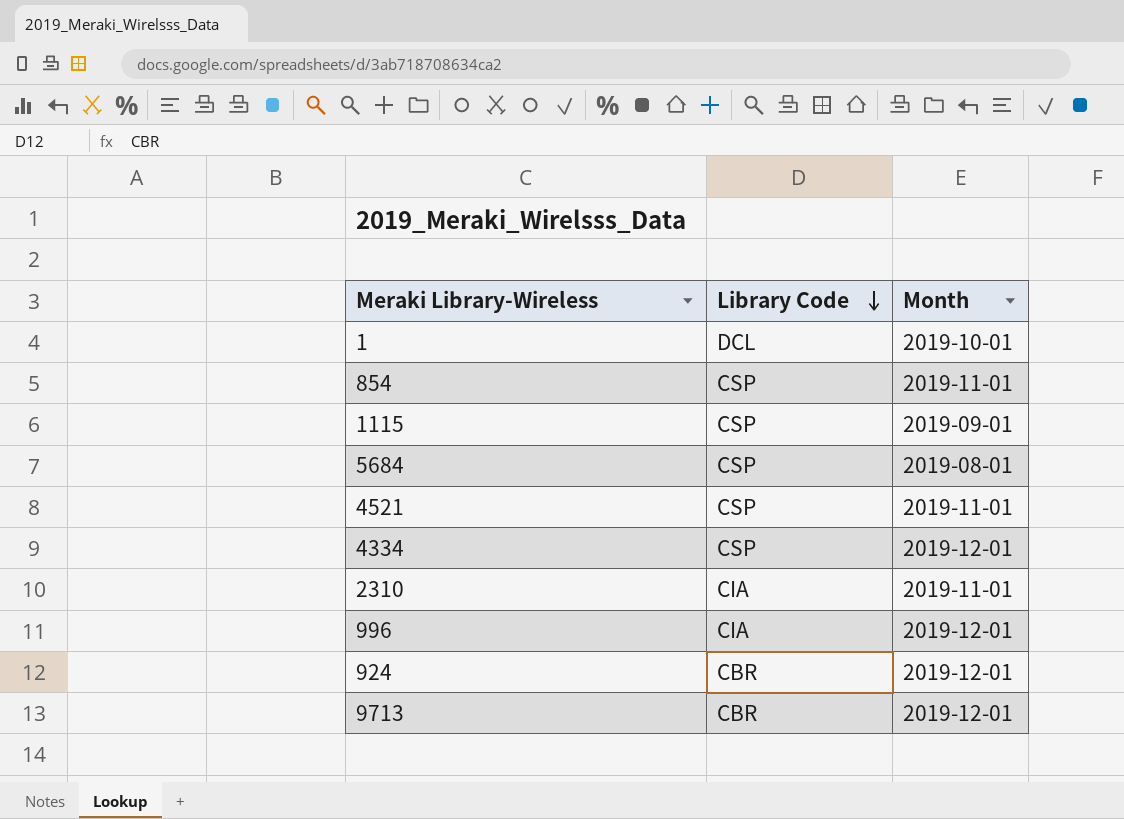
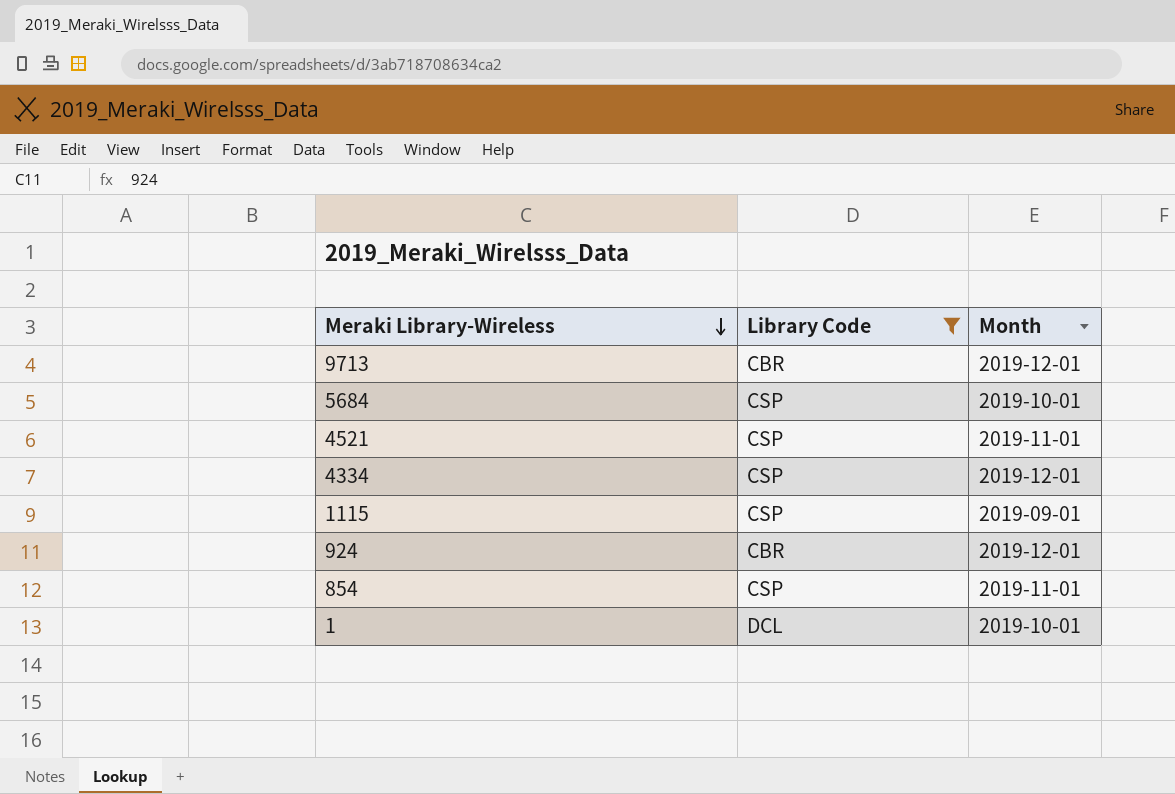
filter: none -> Library Code != CIA
row order: Library Code descending -> Meraki Library-Wireless descending
5684 | Month: 2019-08-01 -> 2019-10-01

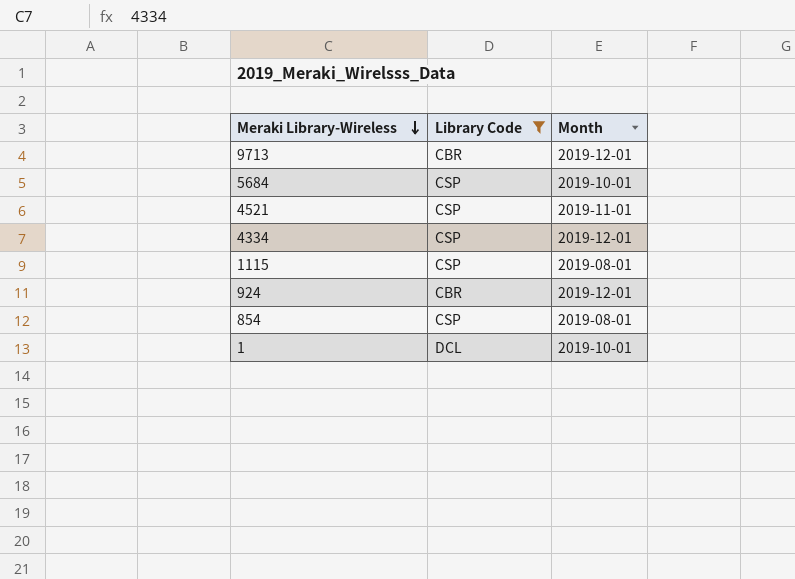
1115 | Month: 2019-09-01 -> 2019-08-01
854 | Month: 2019-11-01 -> 2019-08-01

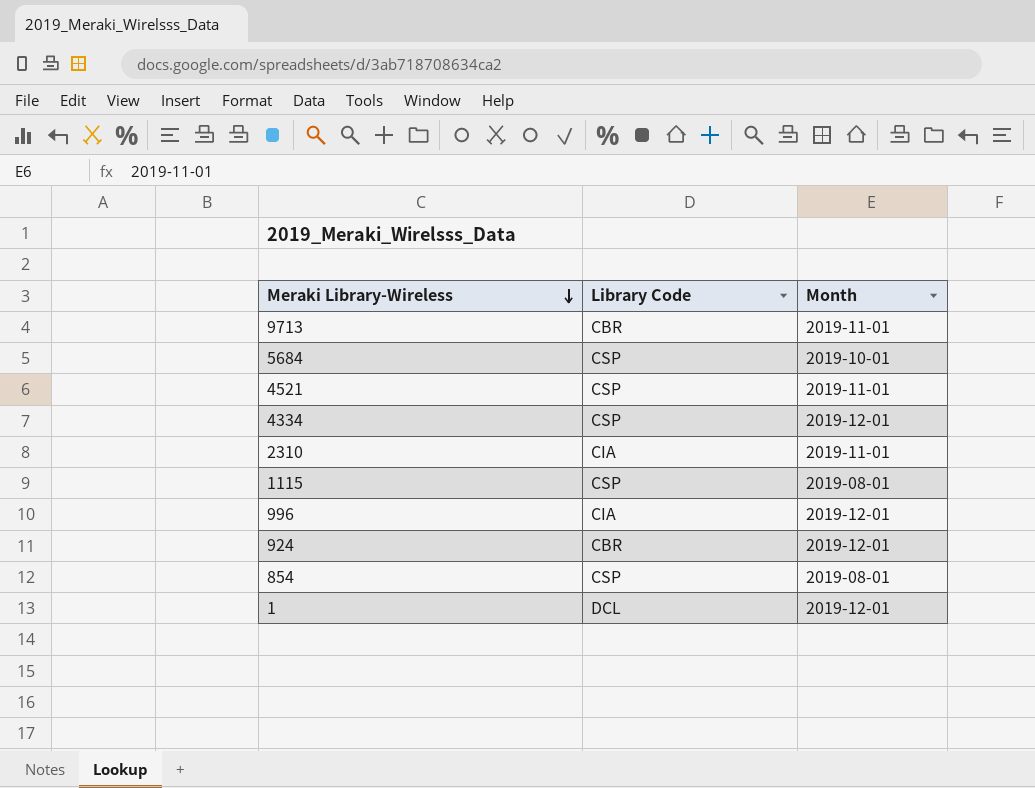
filter: Library Code != CIA -> none
9713 | Month: 2019-12-01 -> 2019-11-01
1 | Month: 2019-10-01 -> 2019-12-01

